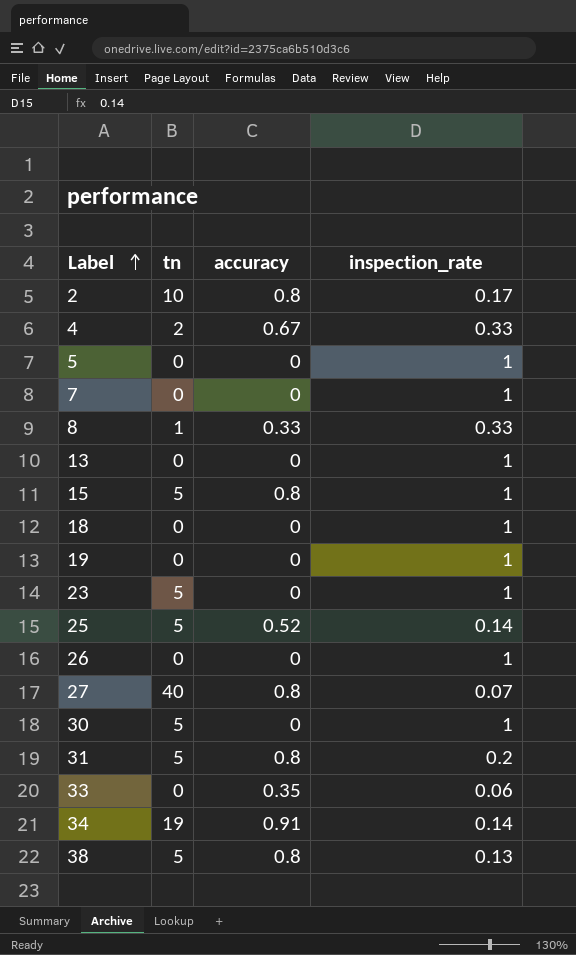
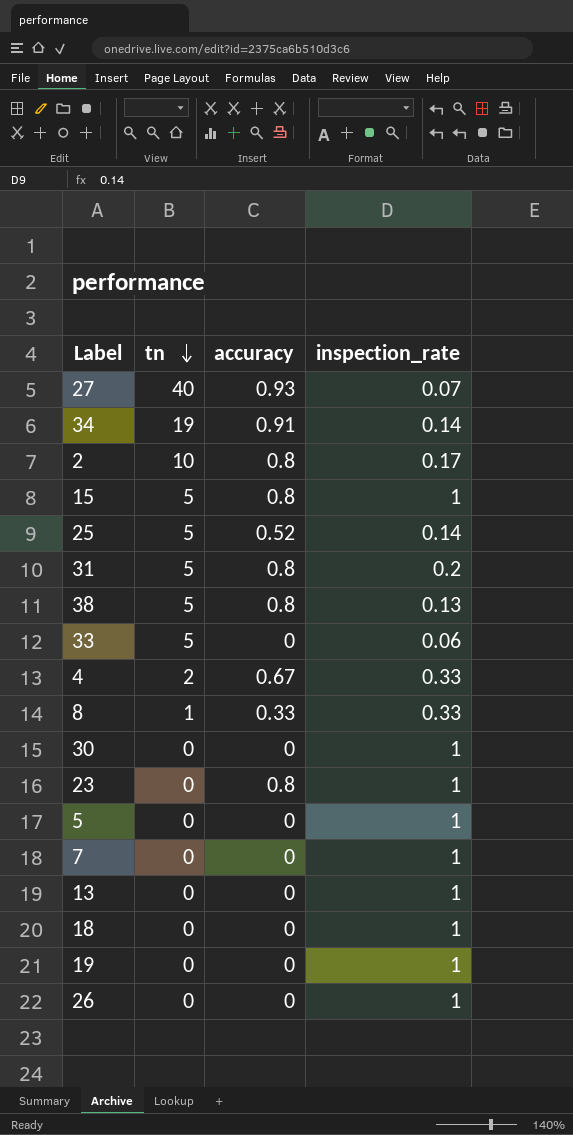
row order: Label ascending -> tn descending
27 | accuracy: 0.8 -> 0.93
33 | tn: 0 -> 5
33 | accuracy: 0.35 -> 0
30 | tn: 5 -> 0
23 | tn: 5 -> 0
23 | accuracy: 0 -> 0.8

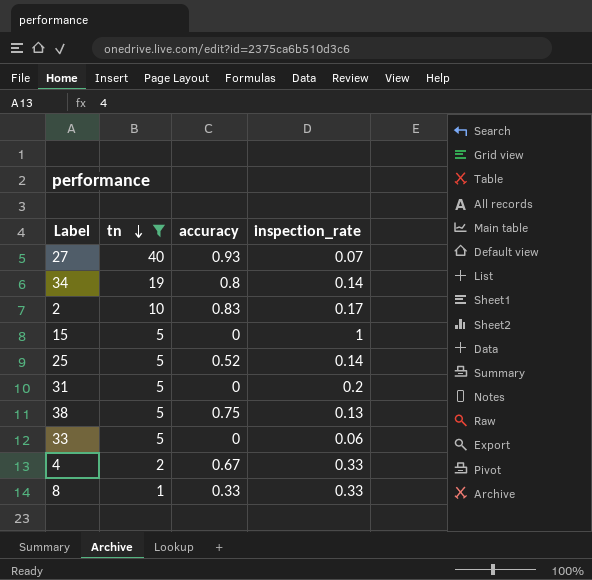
filter: none -> tn != 0
34 | accuracy: 0.91 -> 0.8
2 | accuracy: 0.8 -> 0.83
15 | accuracy: 0.8 -> 0
31 | accuracy: 0.8 -> 0
38 | accuracy: 0.8 -> 0.75

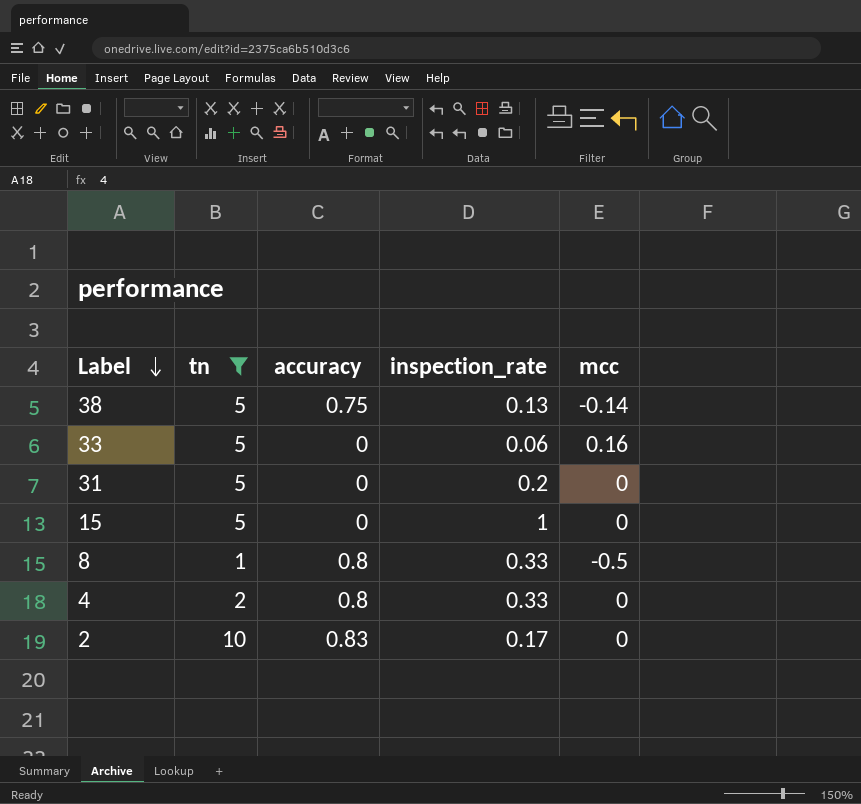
row order: tn descending -> Label descending
column mcc | position: none -> 5
row 27: 40 | 0.93 | 0.07 -> none
row 34: 19 | 0.8 | 0.14 -> none
row 25: 5 | 0.52 | 0.14 -> none
8 | accuracy: 0.33 -> 0.8
4 | accuracy: 0.67 -> 0.8

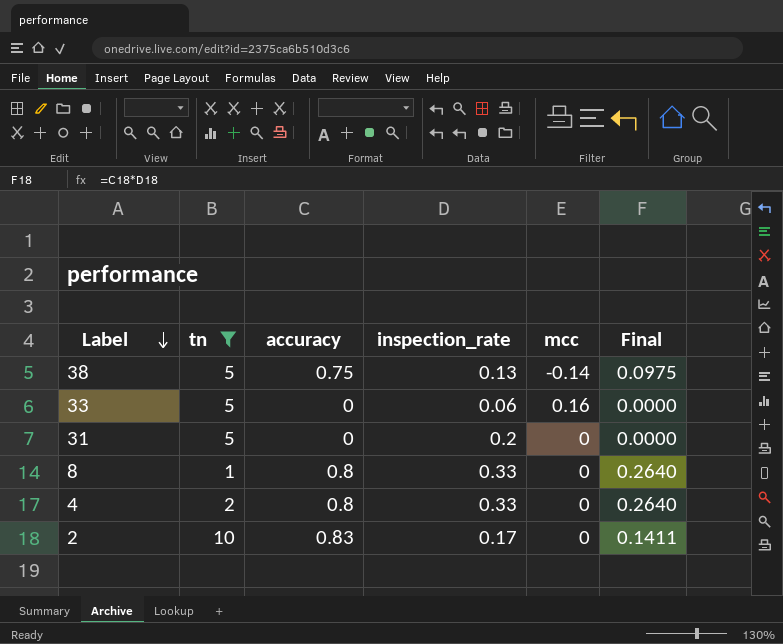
column Final | formula: none -> [accuracy] * [inspection_rate]
row 15: 5 | 0 | 1 | 0 -> none
8 | mcc: -0.5 -> 0

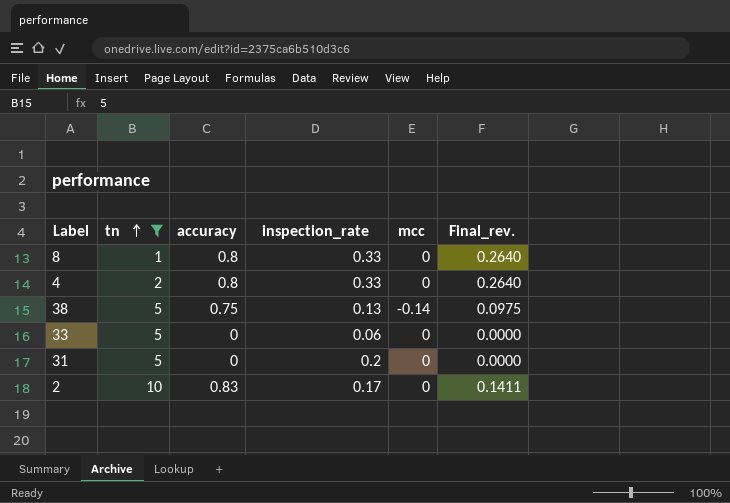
row order: Label descending -> tn ascending
column name: Final -> Final_rev.
33 | mcc: 0.16 -> 0

